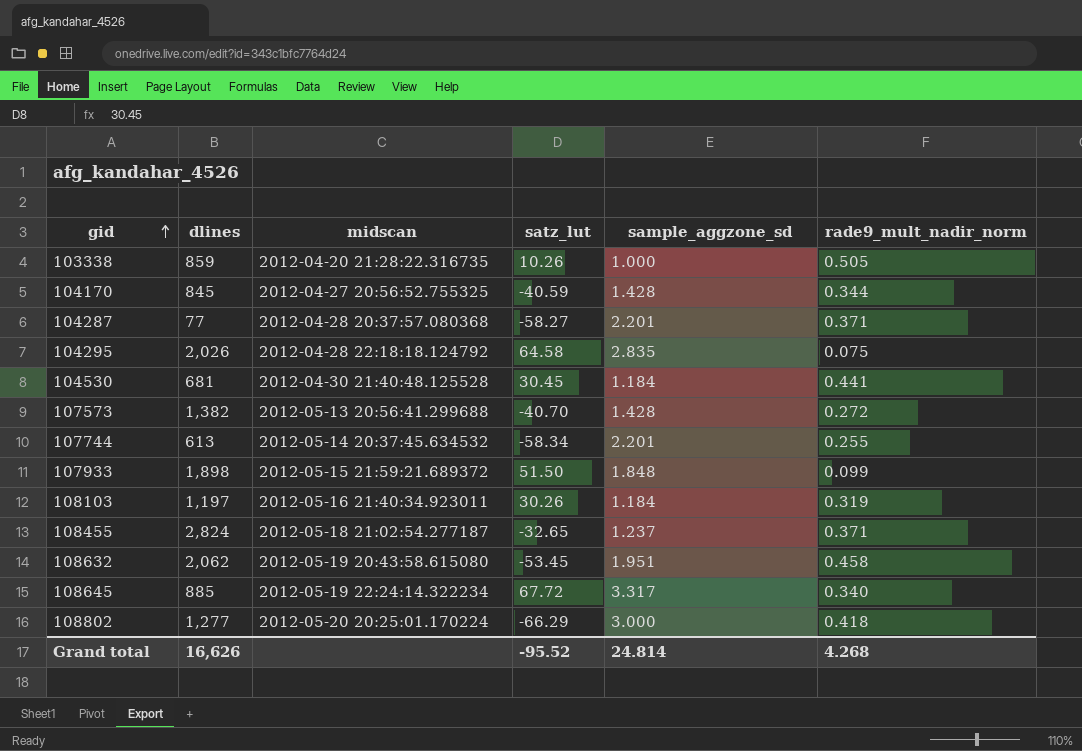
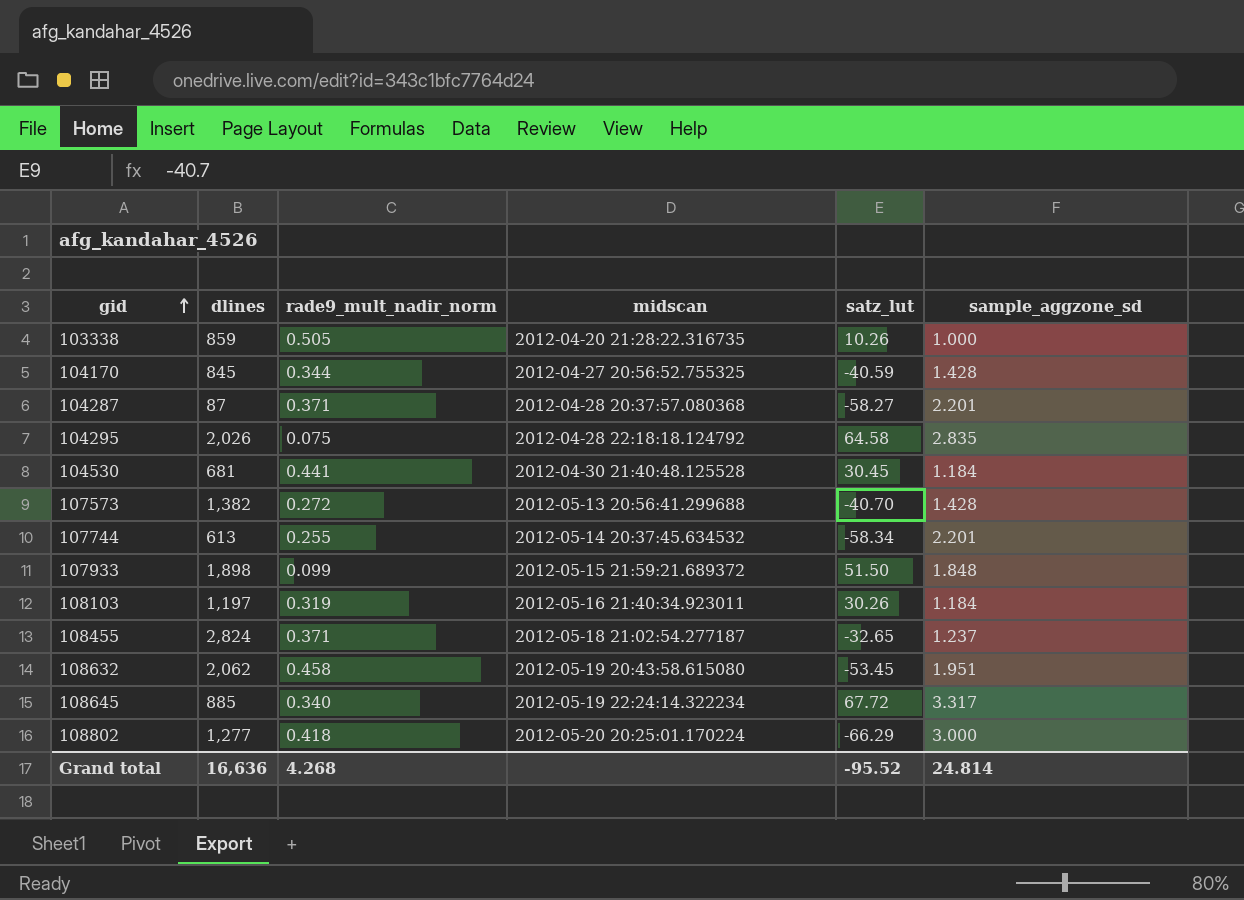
column rade9_mult_nadir_norm | position: 6 -> 3
104287 | dlines: 77 -> 87
Grand total | dlines: 16,626 -> 16,636

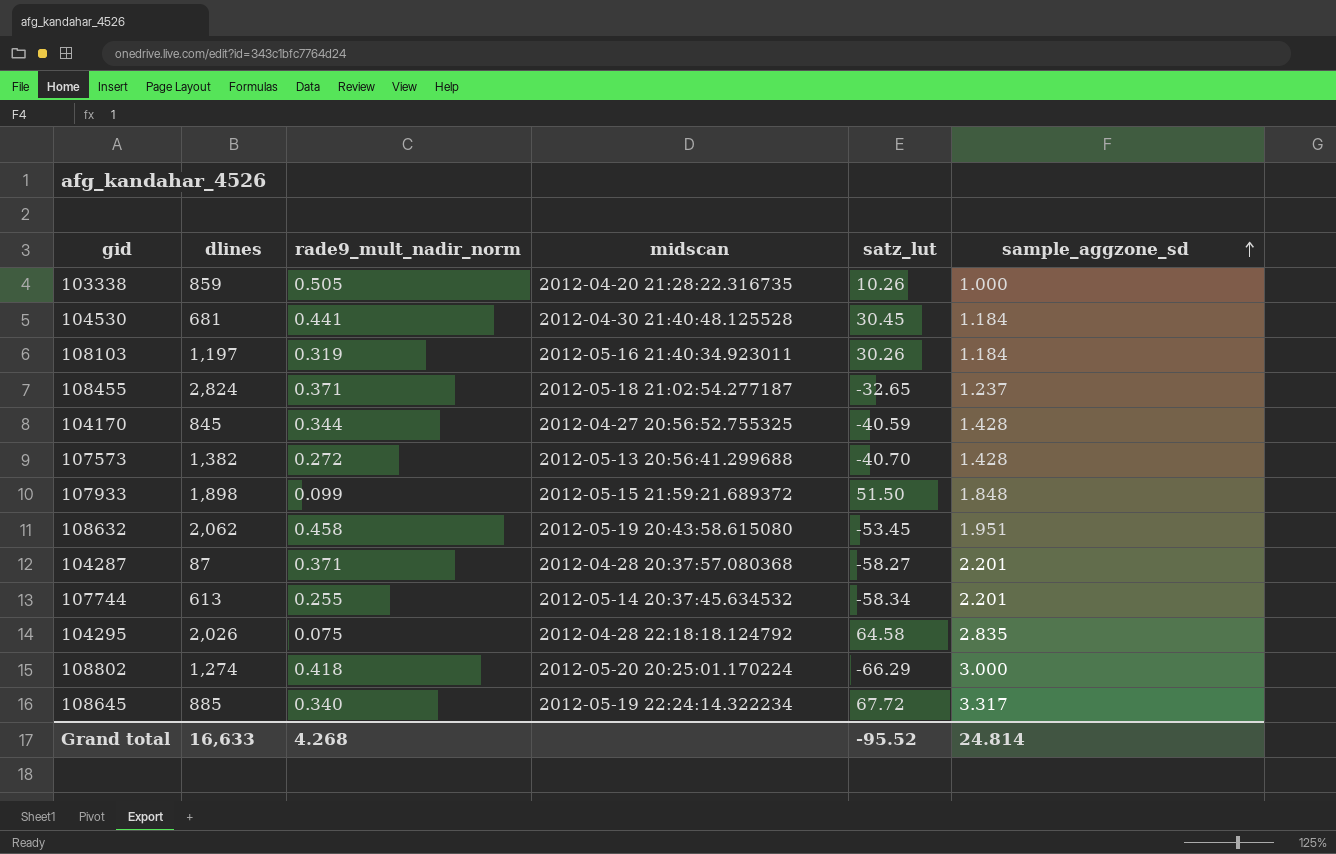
row order: gid ascending -> sample_aggzone_sd ascending
108802 | dlines: 1,277 -> 1,274
Grand total | dlines: 16,636 -> 16,633

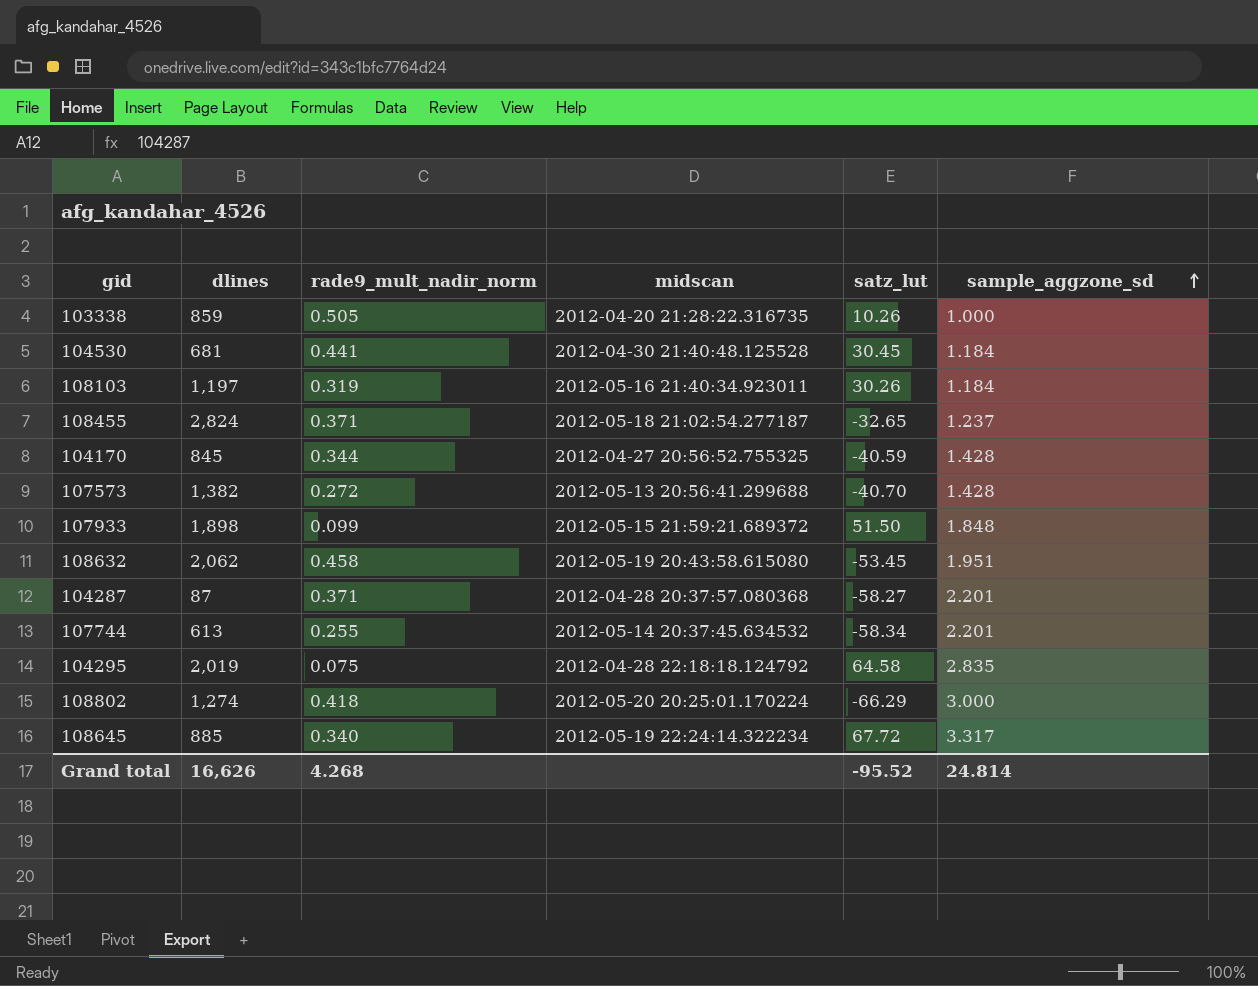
104295 | dlines: 2,026 -> 2,019
Grand total | dlines: 16,633 -> 16,626

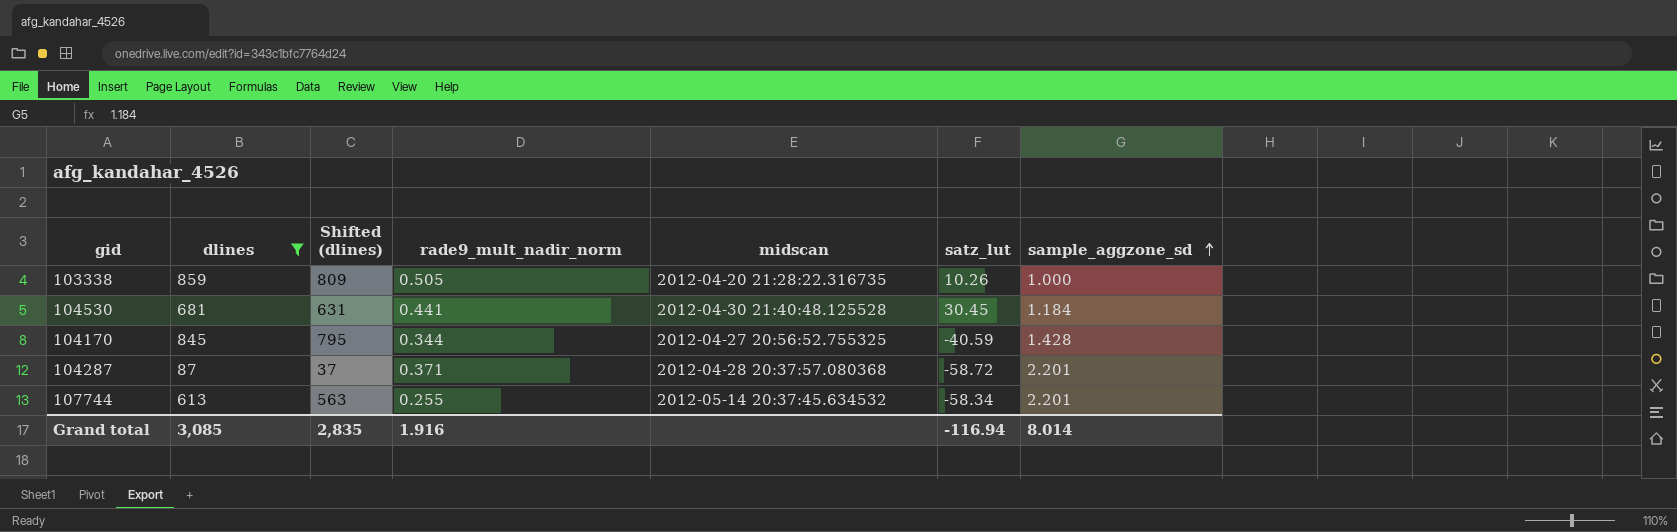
filter: none -> dlines <= 859
column Shifted (dlines) | formula: none -> [dlines] - 50
104287 | satz_lut: -58.27 -> -58.72
Grand total | dlines: 16,626 -> 3,085
Grand total | rade9_mult_nadir_norm: 4.268 -> 1.916
Grand total | satz_lut: -95.52 -> -116.94
Grand total | sample_aggzone_sd: 24.814 -> 8.014

